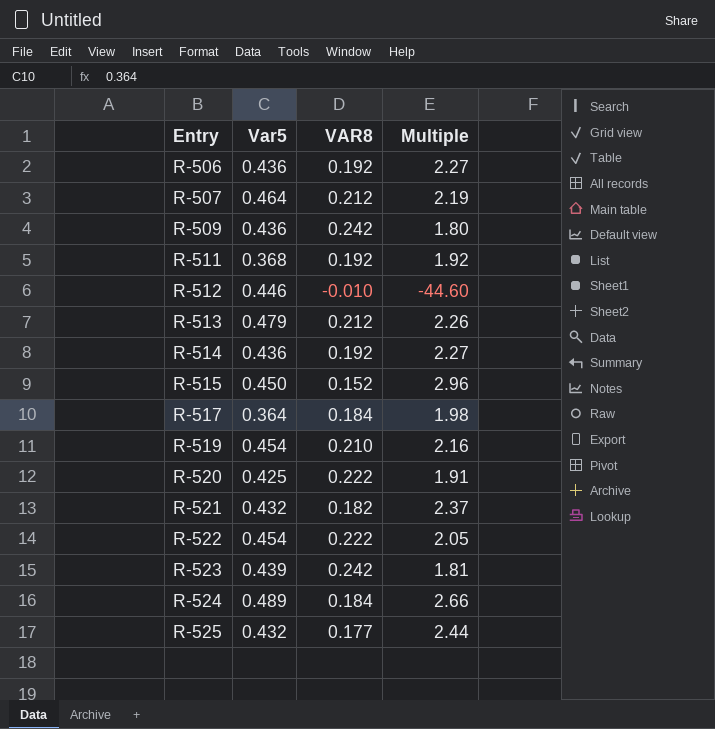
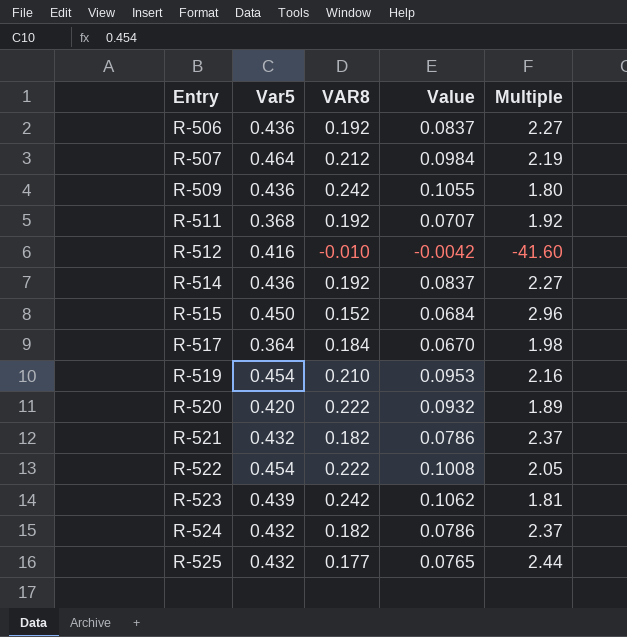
column Value | formula: none -> [Var5] * [VAR8]
row R-513: 0.479 | 0.212 | 2.26 -> none
R-512 | Var5: 0.446 -> 0.416
R-512 | Multiple: -44.60 -> -41.60
R-520 | Var5: 0.425 -> 0.420
R-520 | Multiple: 1.91 -> 1.89
R-524 | Var5: 0.489 -> 0.432
R-524 | VAR8: 0.184 -> 0.182
R-524 | Multiple: 2.66 -> 2.37

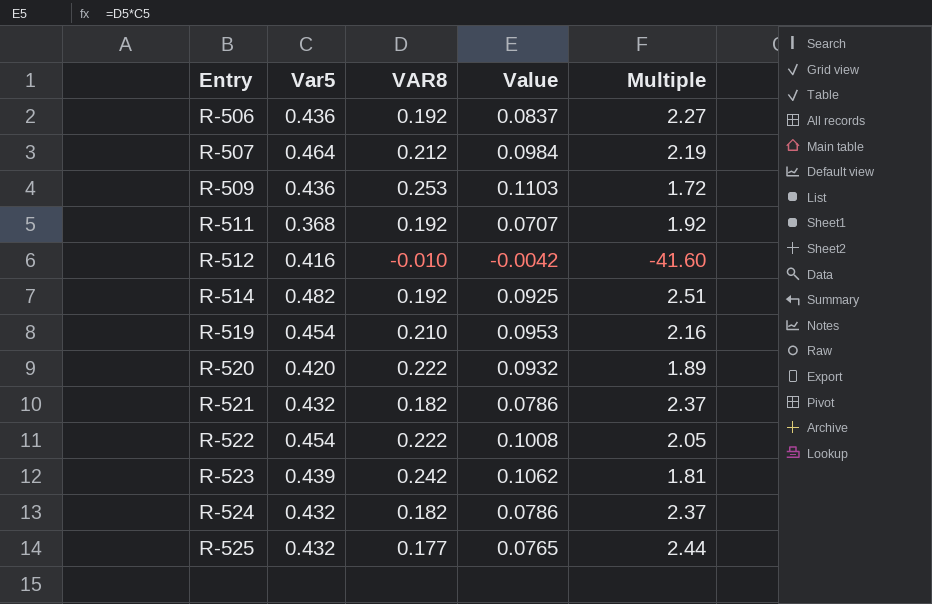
row R-515: 0.450 | 0.152 | 0.0684 | 2.96 -> none
row R-517: 0.364 | 0.184 | 0.0670 | 1.98 -> none
R-509 | VAR8: 0.242 -> 0.253
R-509 | Value: 0.1055 -> 0.1103
R-509 | Multiple: 1.80 -> 1.72
R-514 | Var5: 0.436 -> 0.482
R-514 | Value: 0.0837 -> 0.0925
R-514 | Multiple: 2.27 -> 2.51

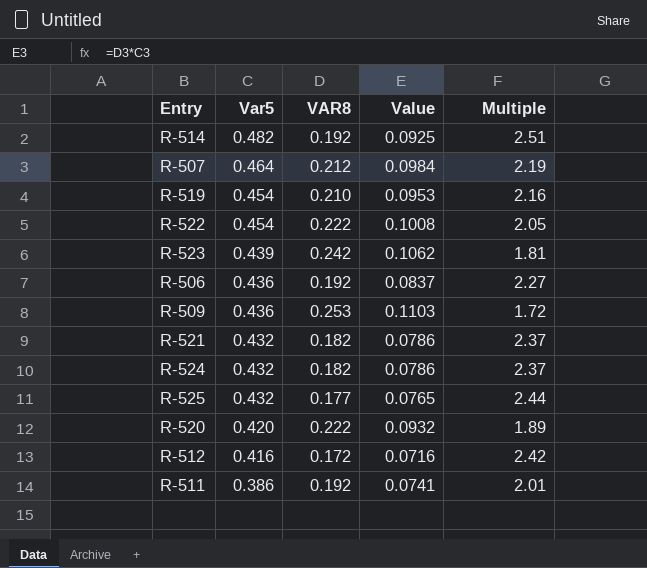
row order: Entry ascending -> Var5 descending
R-512 | VAR8: -0.010 -> 0.172
R-512 | Value: -0.0042 -> 0.0716
R-512 | Multiple: -41.60 -> 2.42
R-511 | Var5: 0.368 -> 0.386
R-511 | Value: 0.0707 -> 0.0741
R-511 | Multiple: 1.92 -> 2.01

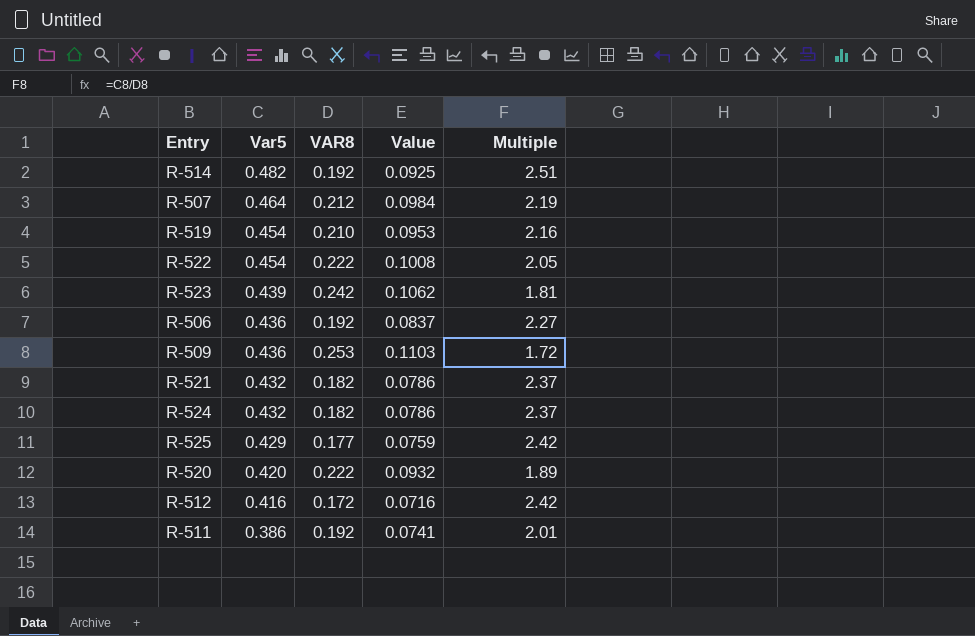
R-525 | Var5: 0.432 -> 0.429
R-525 | Value: 0.0765 -> 0.0759
R-525 | Multiple: 2.44 -> 2.42

